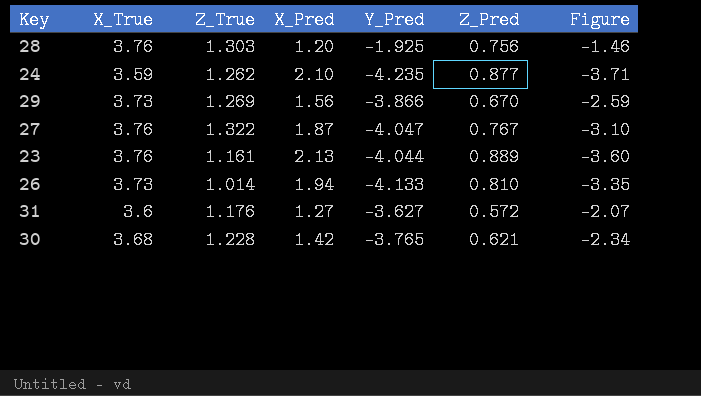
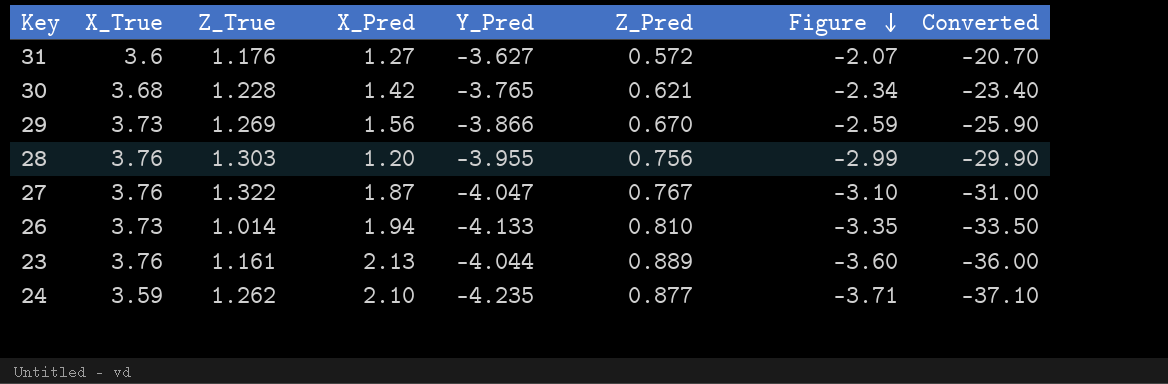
row order: none -> Figure descending
column Converted | formula: none -> [Figure] * 10
28 | Y_Pred: -1.925 -> -3.955
28 | Figure: -1.46 -> -2.99

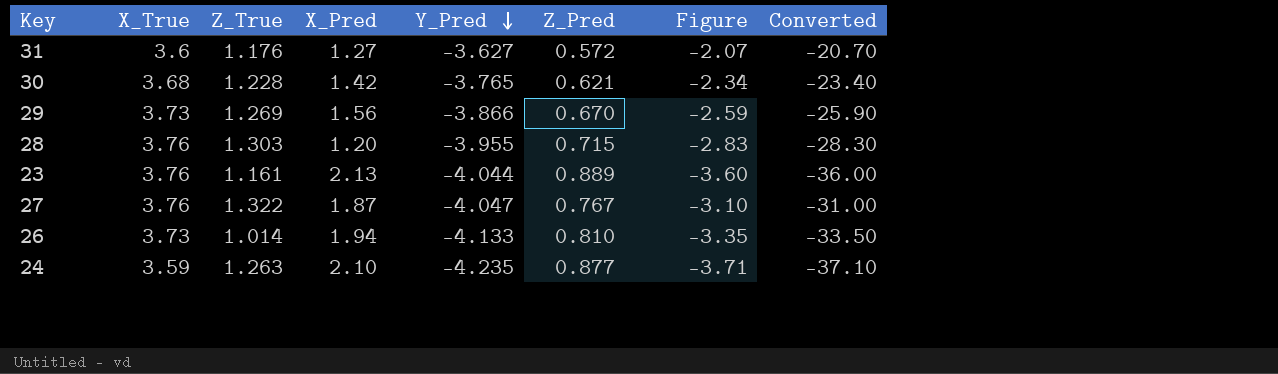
row order: Figure descending -> Y_Pred descending
28 | Z_Pred: 0.756 -> 0.715
28 | Figure: -2.99 -> -2.83
28 | Converted: -29.90 -> -28.30
24 | Z_True: 1.262 -> 1.263

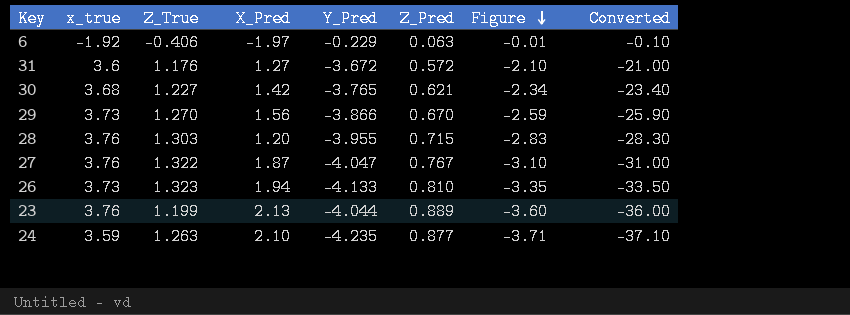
row order: Y_Pred descending -> Figure descending
column name: X_True -> x_true
row 6: none -> -1.92 | -0.406 | -1.97 | -0.229 | 0.063 | -0.01 | -0.10
31 | Y_Pred: -3.627 -> -3.672
31 | Figure: -2.07 -> -2.10
31 | Converted: -20.70 -> -21.00
30 | Z_True: 1.228 -> 1.227
29 | Z_True: 1.269 -> 1.270
26 | Z_True: 1.014 -> 1.323
23 | Z_True: 1.161 -> 1.199

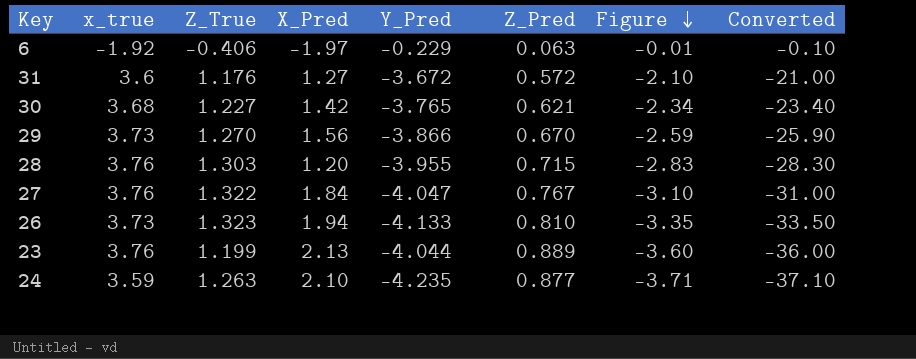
27 | X_Pred: 1.87 -> 1.84

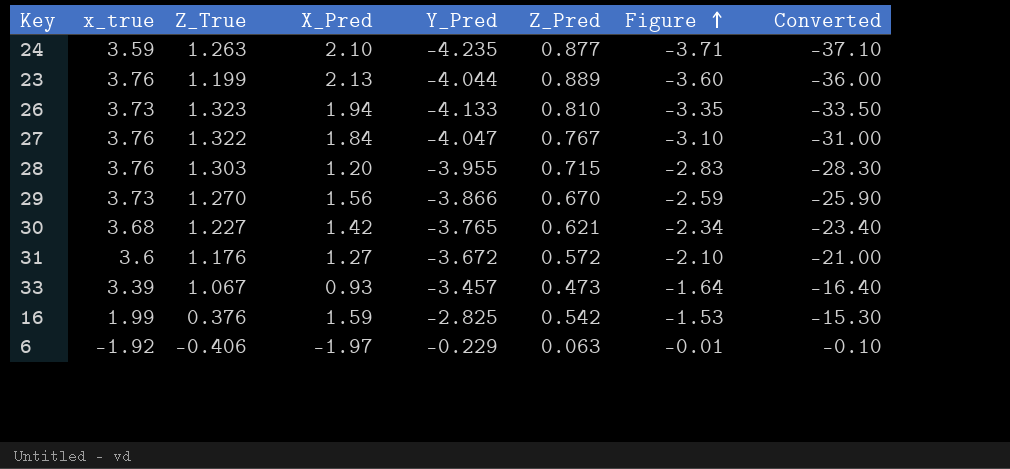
row order: Figure descending -> Figure ascending
row 33: none -> 3.39 | 1.067 | 0.93 | -3.457 | 0.473 | -1.64 | -16.40
row 16: none -> 1.99 | 0.376 | 1.59 | -2.825 | 0.542 | -1.53 | -15.30

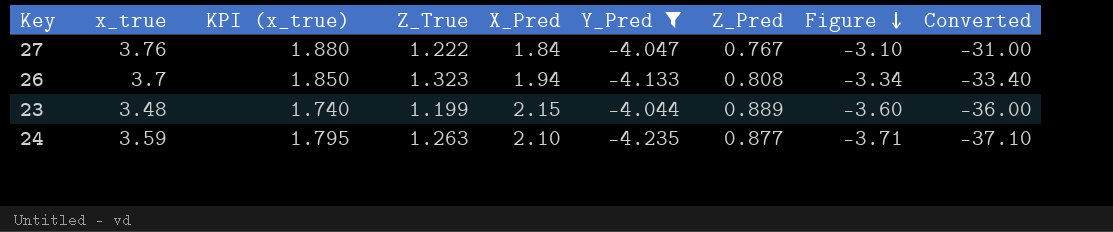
filter: none -> Y_Pred <= -4.044
row order: Figure ascending -> Figure descending
column KPI (x_true) | formula: none -> [x_true] * 0.5
27 | Z_True: 1.322 -> 1.222
26 | x_true: 3.73 -> 3.7
26 | Z_Pred: 0.810 -> 0.808
26 | Figure: -3.35 -> -3.34
26 | Converted: -33.50 -> -33.40
23 | x_true: 3.76 -> 3.48
23 | X_Pred: 2.13 -> 2.15

